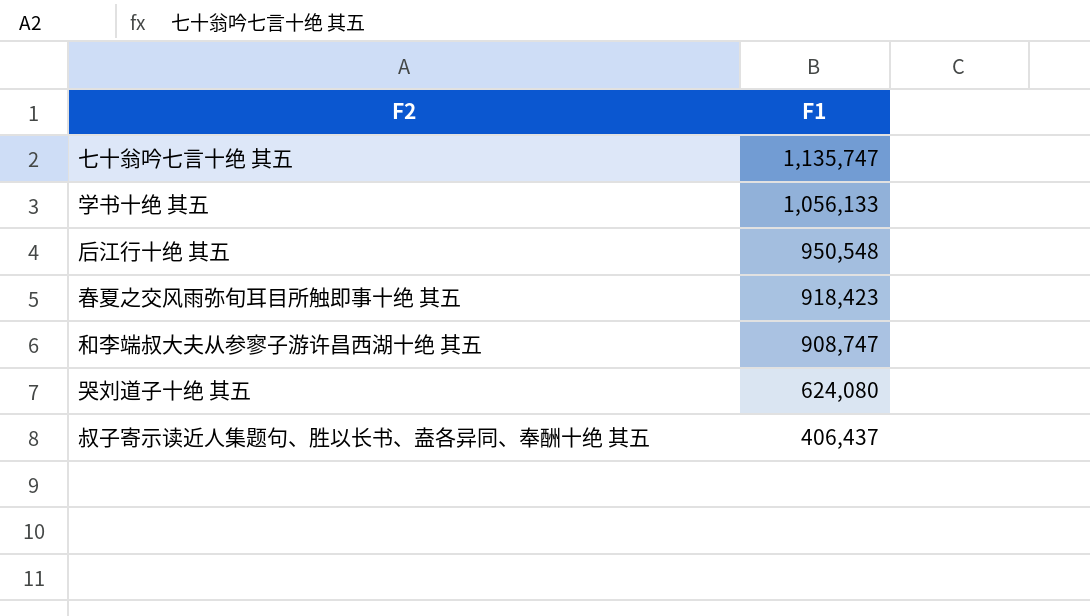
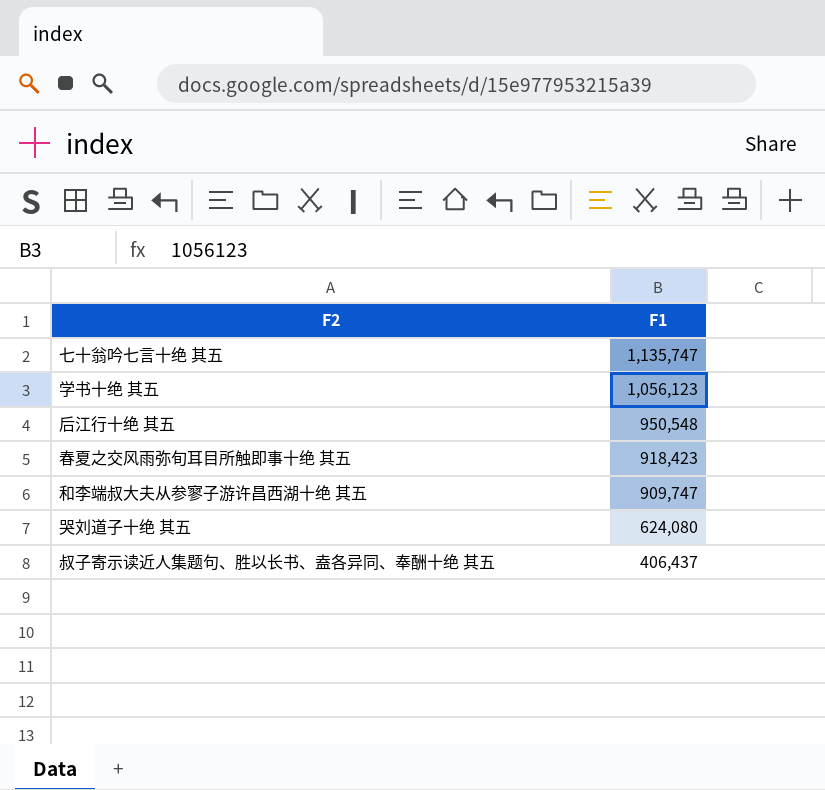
学书十绝 其五 | F1: 1,056,133 -> 1,056,123
和李端叔大夫从参寥子游许昌西湖十绝 其五 | F1: 908,747 -> 909,747

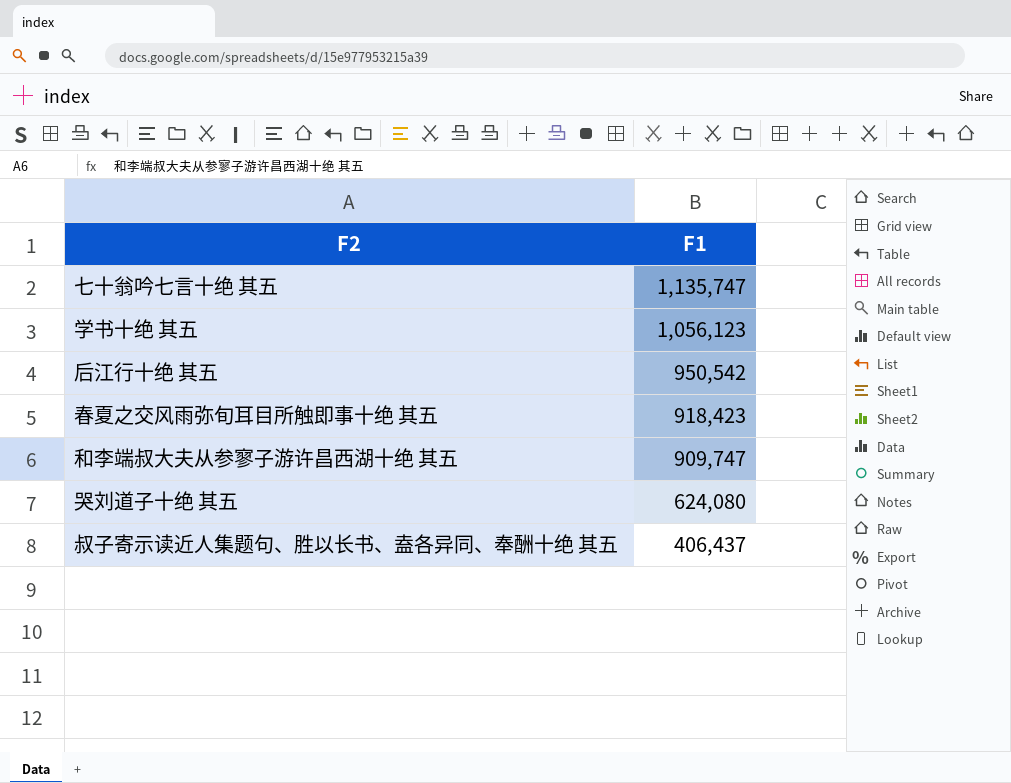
后江行十绝 其五 | F1: 950,548 -> 950,542

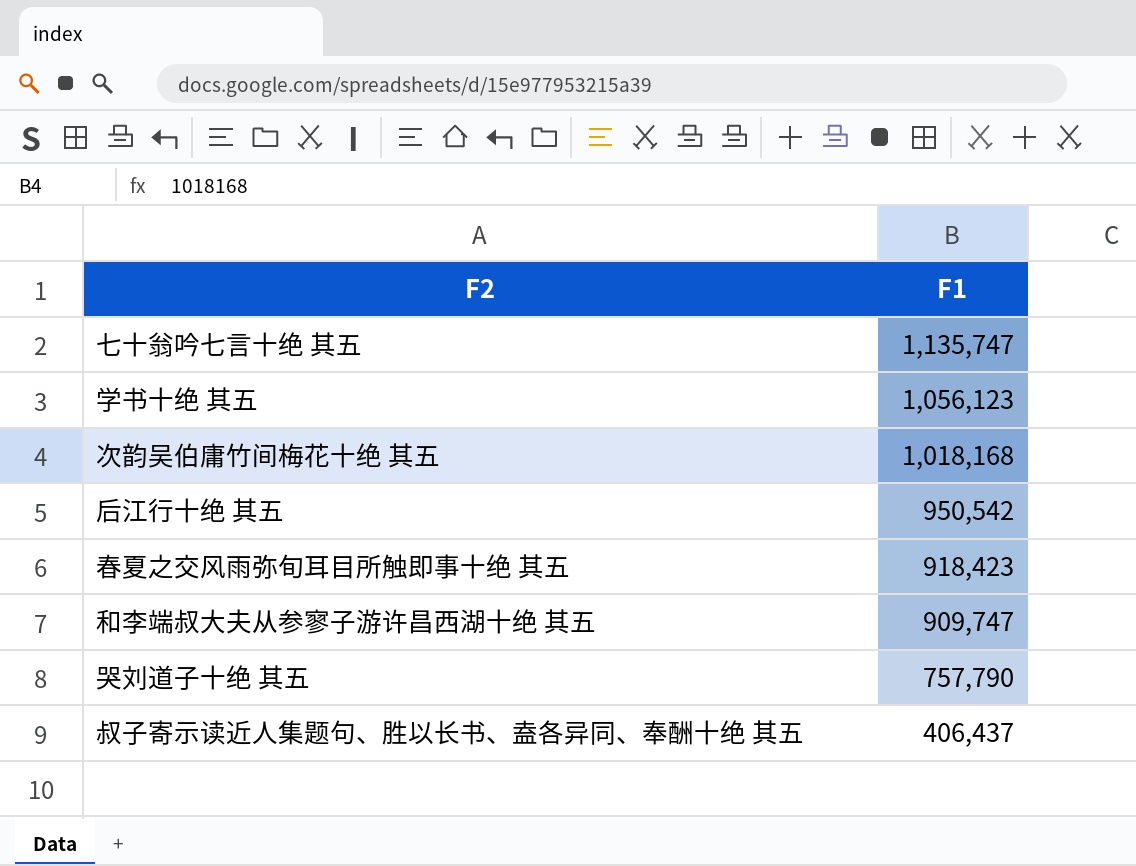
row 次韵吴伯庸竹间梅花十绝 其五: none -> 1,018,168
哭刘道子十绝 其五 | F1: 624,080 -> 757,790

